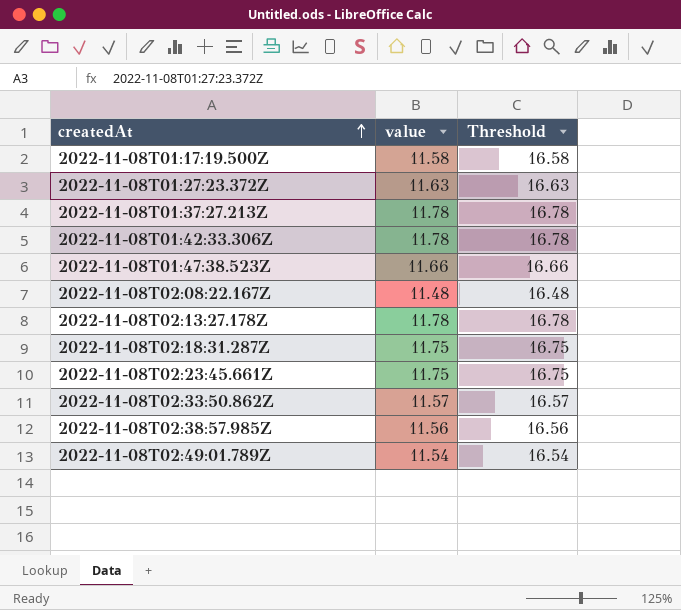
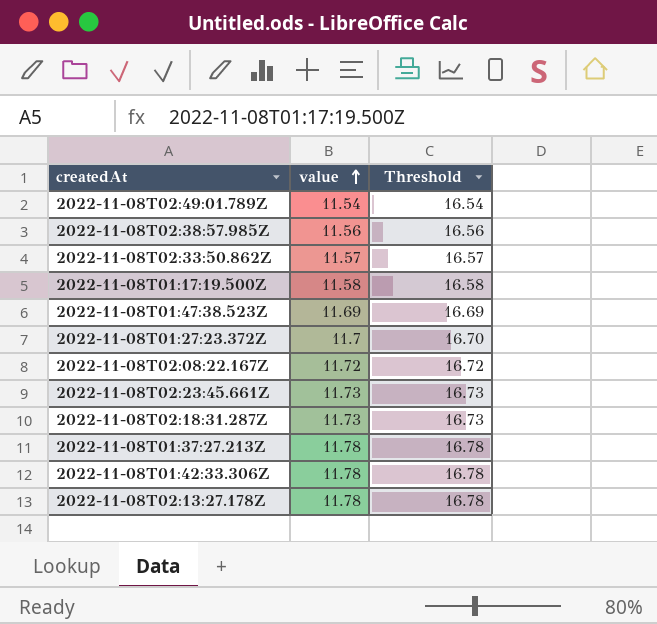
row order: createdAt ascending -> value ascending
2022-11-08T01:47:38.523Z | value: 11.66 -> 11.69
2022-11-08T01:47:38.523Z | Threshold: 16.66 -> 16.69
2022-11-08T01:27:23.372Z | value: 11.63 -> 11.7
2022-11-08T01:27:23.372Z | Threshold: 16.63 -> 16.70
2022-11-08T02:08:22.167Z | value: 11.48 -> 11.72
2022-11-08T02:08:22.167Z | Threshold: 16.48 -> 16.72
2022-11-08T02:23:45.661Z | value: 11.75 -> 11.73
2022-11-08T02:23:45.661Z | Threshold: 16.75 -> 16.73
2022-11-08T02:18:31.287Z | value: 11.75 -> 11.73
2022-11-08T02:18:31.287Z | Threshold: 16.75 -> 16.73

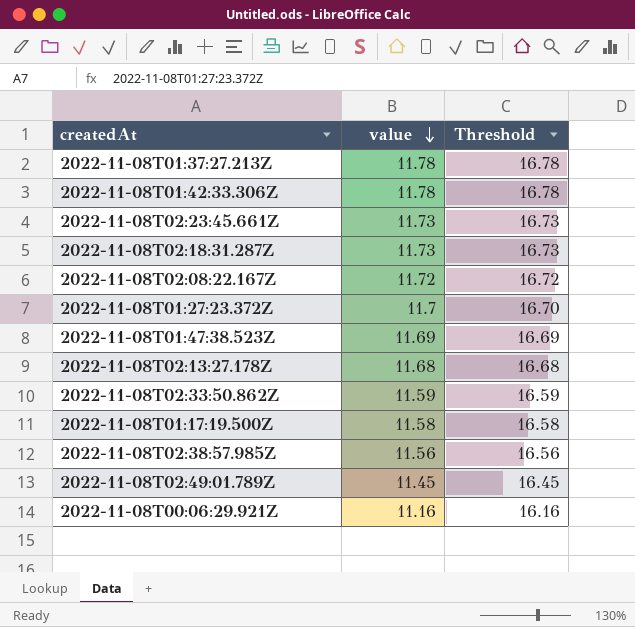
row order: value ascending -> value descending
2022-11-08T02:13:27.178Z | value: 11.78 -> 11.68
2022-11-08T02:13:27.178Z | Threshold: 16.78 -> 16.68
2022-11-08T02:33:50.862Z | value: 11.57 -> 11.59
2022-11-08T02:33:50.862Z | Threshold: 16.57 -> 16.59
2022-11-08T02:49:01.789Z | value: 11.54 -> 11.45
2022-11-08T02:49:01.789Z | Threshold: 16.54 -> 16.45
row 2022-11-08T00:06:29.921Z: none -> 11.16 | 16.16

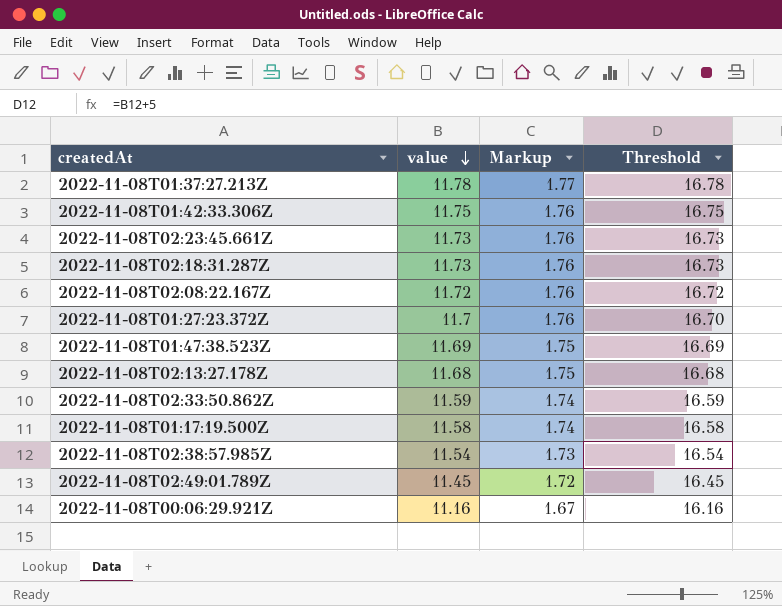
column Markup | formula: none -> [value] * 0.15
2022-11-08T01:42:33.306Z | value: 11.78 -> 11.75
2022-11-08T01:42:33.306Z | Threshold: 16.78 -> 16.75
2022-11-08T02:38:57.985Z | value: 11.56 -> 11.54
2022-11-08T02:38:57.985Z | Threshold: 16.56 -> 16.54

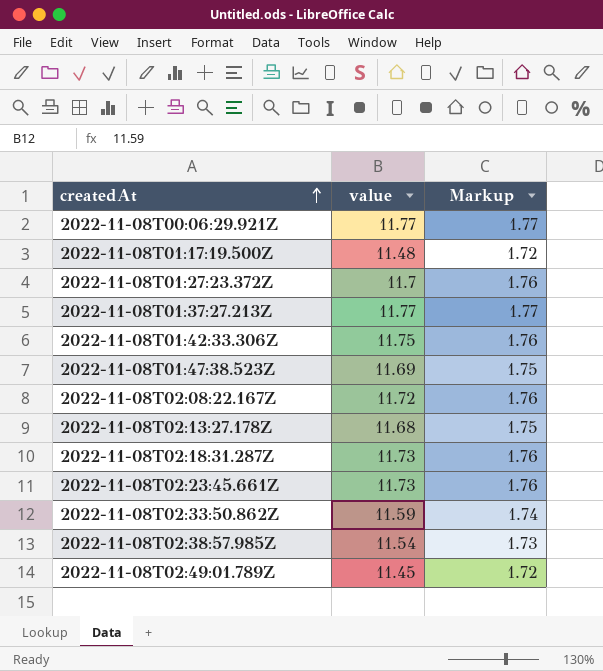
row order: value descending -> createdAt ascending
column Threshold | formula: [value] + 5 -> none
2022-11-08T00:06:29.921Z | value: 11.16 -> 11.77
2022-11-08T00:06:29.921Z | Markup: 1.67 -> 1.77
2022-11-08T01:17:19.500Z | value: 11.58 -> 11.48
2022-11-08T01:17:19.500Z | Markup: 1.74 -> 1.72
2022-11-08T01:37:27.213Z | value: 11.78 -> 11.77

